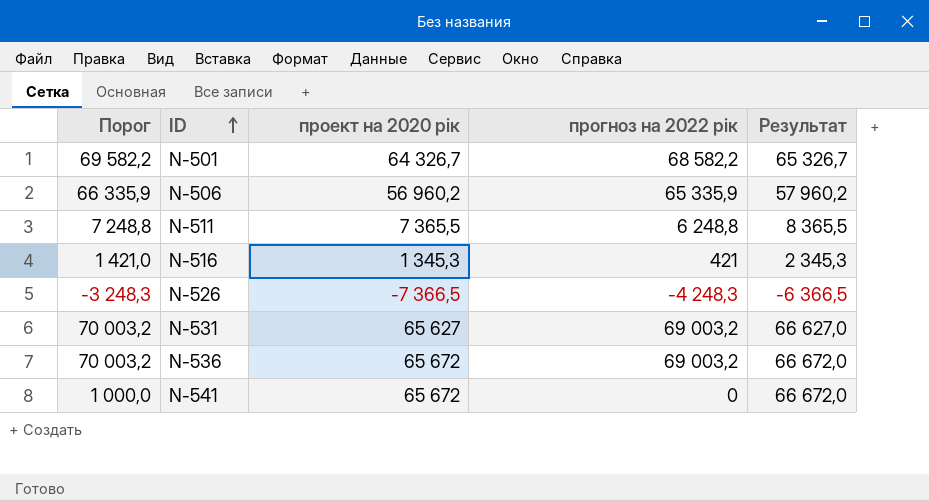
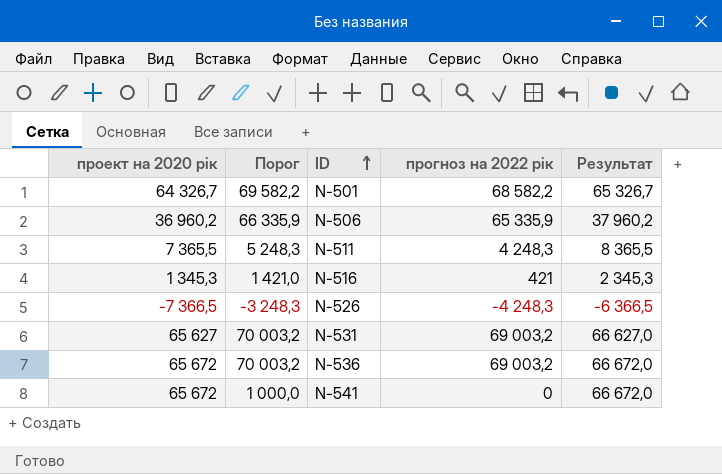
column проект на 2020 рік | position: 3 -> 1
N-506 | проект на 2020 рік: 56 960,2 -> 36 960,2
N-506 | Результат: 57 960,2 -> 37 960,2
N-511 | Порог: 7 248,8 -> 5 248,3
N-511 | прогноз на 2022 рік: 6 248,8 -> 4 248,3

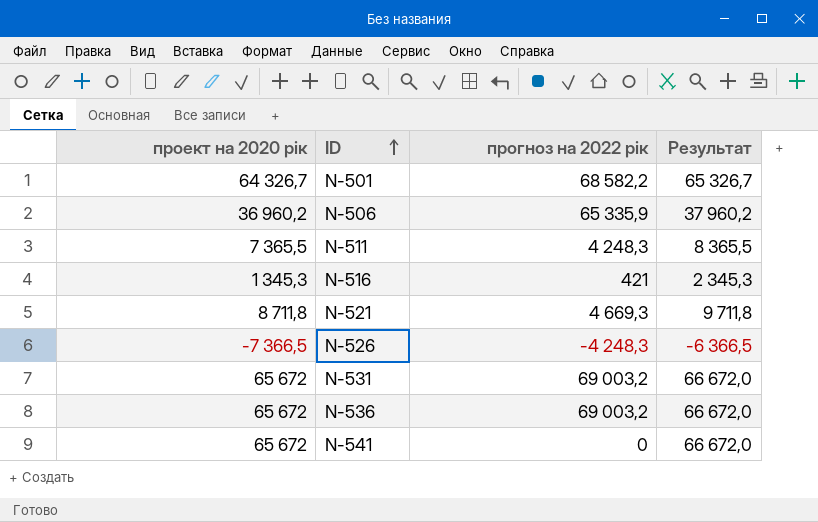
column Порог | formula: [прогноз на 2022 рік] + 1000 -> none
row N-521: none -> 8 711,8 | 4 669,3 | 9 711,8
N-531 | проект на 2020 рік: 65 627 -> 65 672
N-531 | Результат: 66 627,0 -> 66 672,0

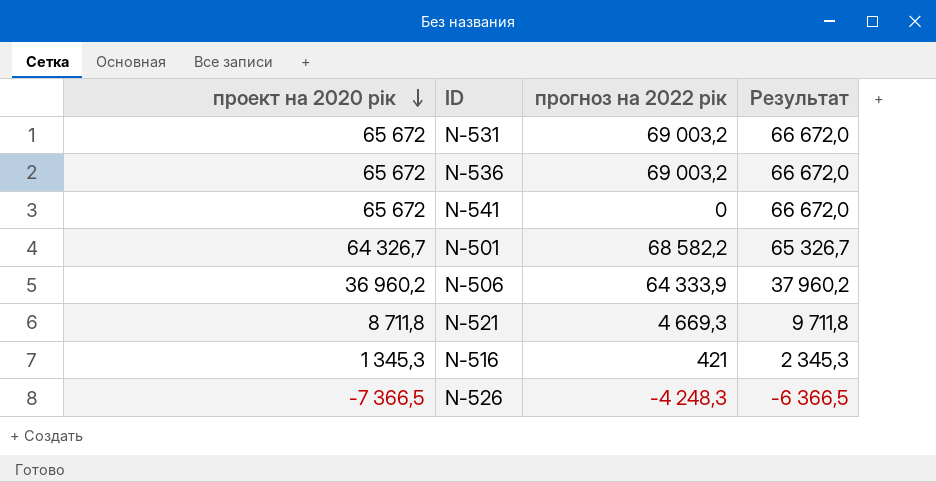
row order: ID ascending -> проект на 2020 рік descending
row N-511: 7 365,5 | 4 248,3 | 8 365,5 -> none
N-506 | прогноз на 2022 рік: 65 335,9 -> 64 333,9

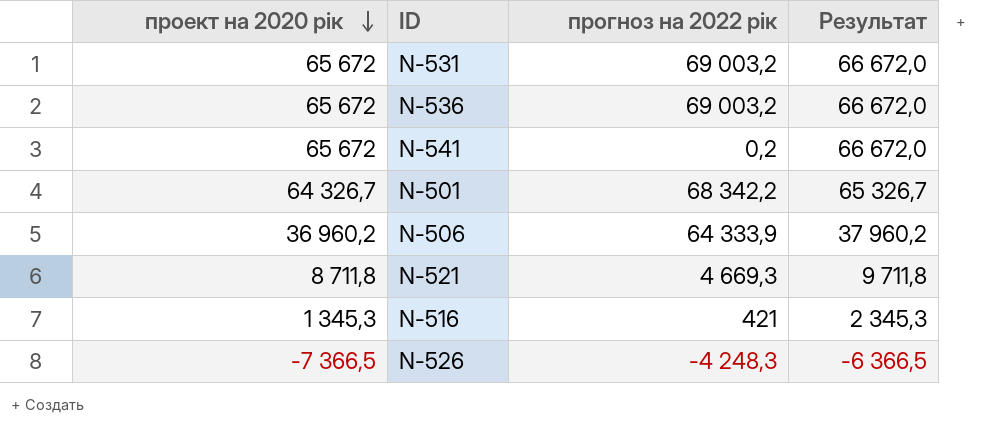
N-541 | прогноз на 2022 рік: 0 -> 0,2
N-501 | прогноз на 2022 рік: 68 582,2 -> 68 342,2

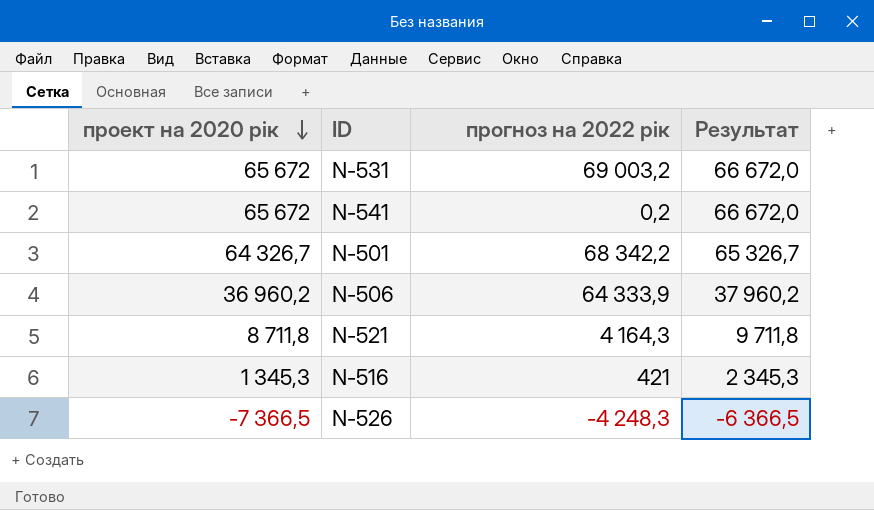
row N-536: 65 672 | 69 003,2 | 66 672,0 -> none
N-521 | прогноз на 2022 рік: 4 669,3 -> 4 164,3

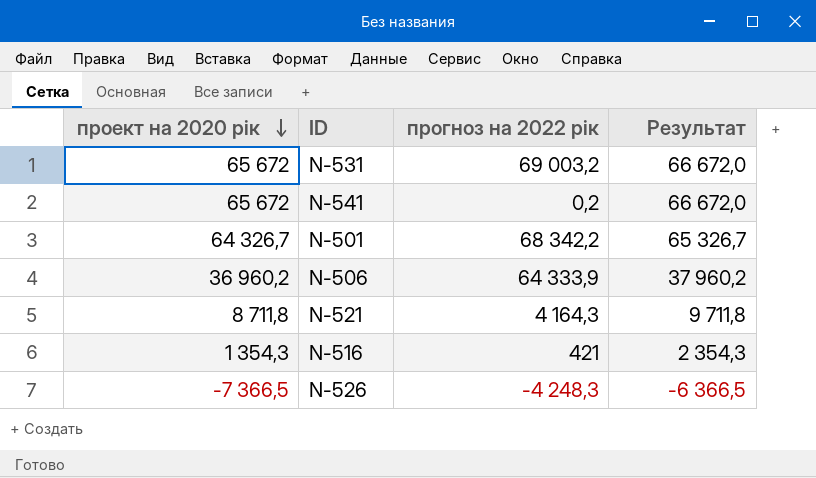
N-516 | проект на 2020 рік: 1 345,3 -> 1 354,3
N-516 | Результат: 2 345,3 -> 2 354,3

